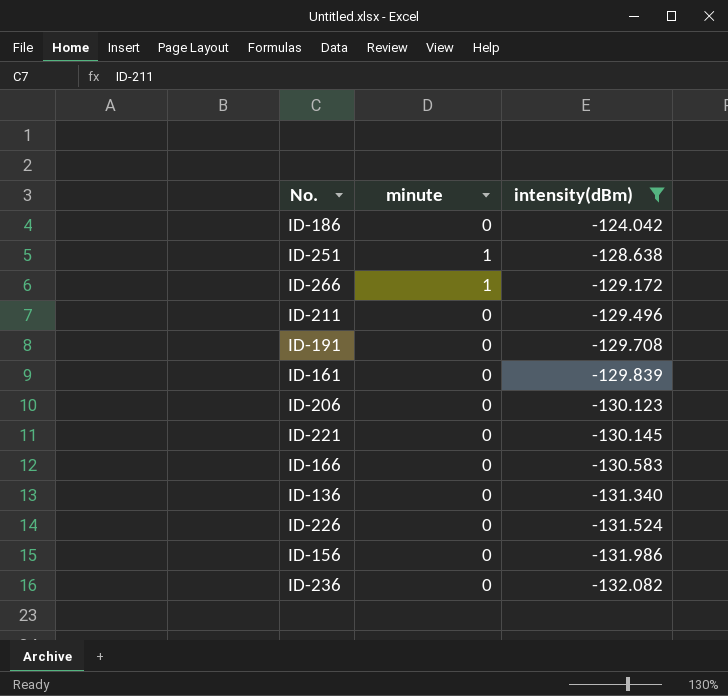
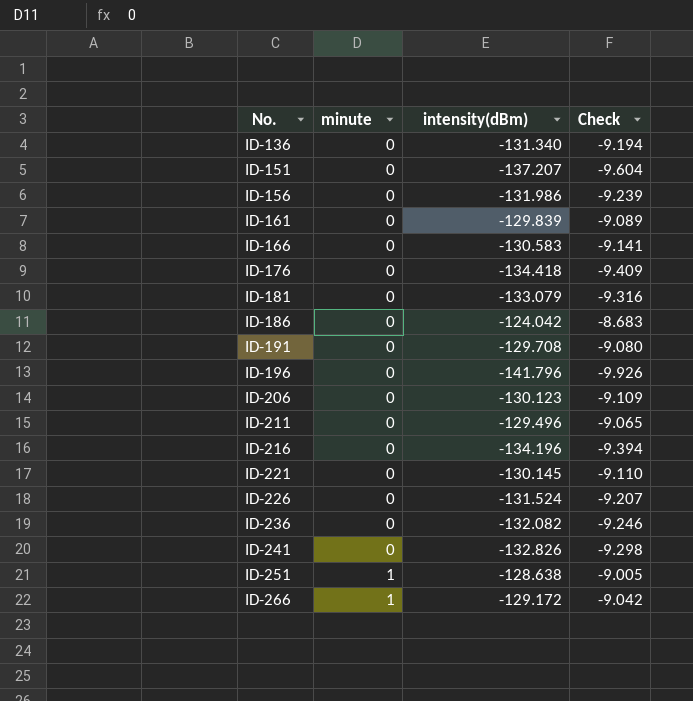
filter: intensity(dBm) >= -132.082 -> none
row order: intensity(dBm) descending -> No. ascending
column Check | formula: none -> [intensity(dBm)] * 0.07

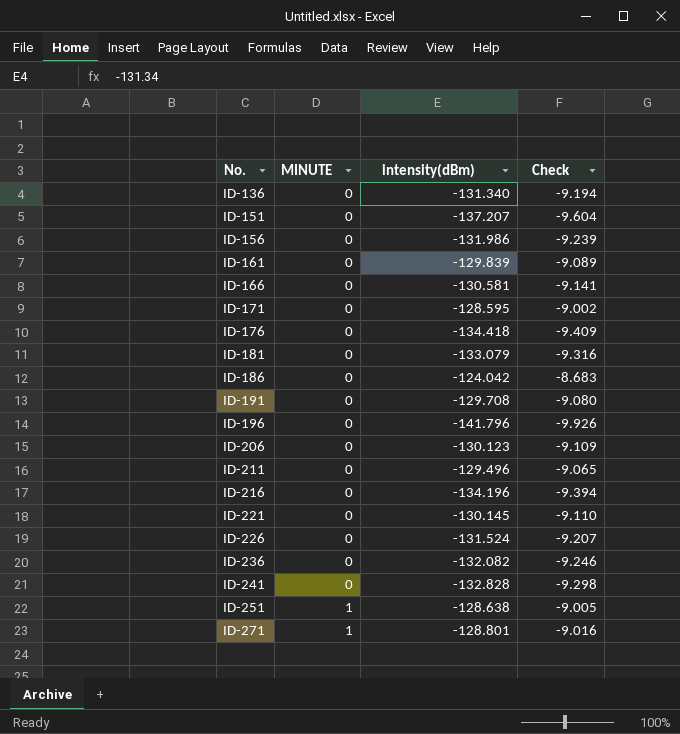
column name: minute -> MINUTE
row ID-266: 1 | -129.172 | -9.042 -> none
ID-166 | intensity(dBm): -130.583 -> -130.581
row ID-171: none -> 0 | -128.595 | -9.002
ID-241 | intensity(dBm): -132.826 -> -132.828
row ID-271: none -> 1 | -128.801 | -9.016

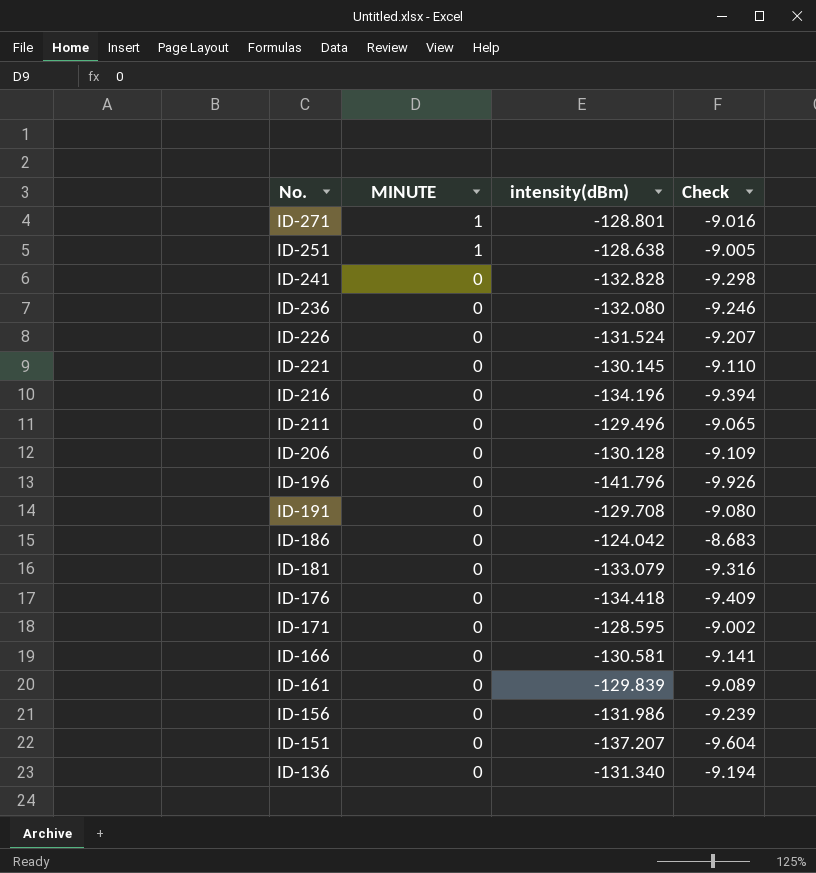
row order: No. ascending -> No. descending
ID-236 | intensity(dBm): -132.082 -> -132.080
ID-206 | intensity(dBm): -130.123 -> -130.128

